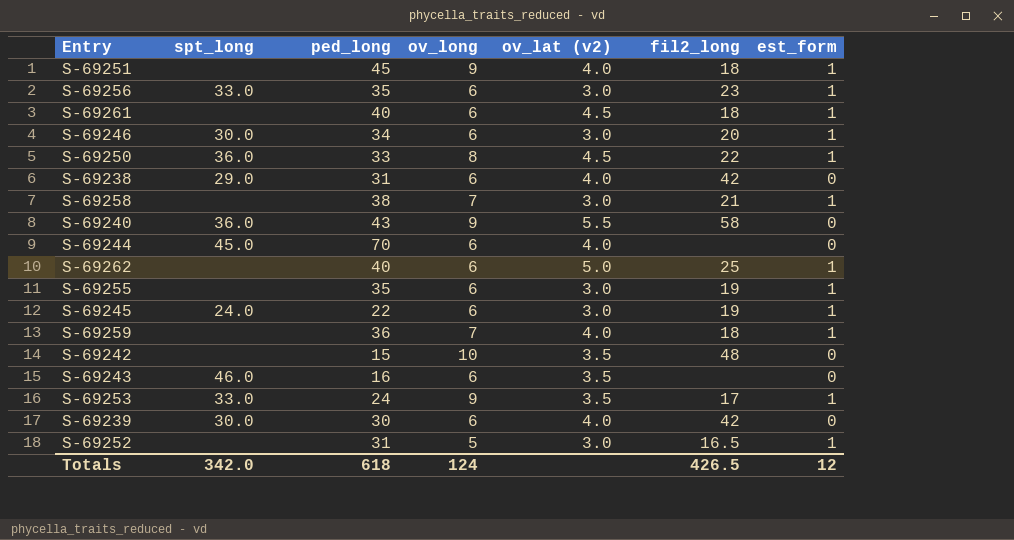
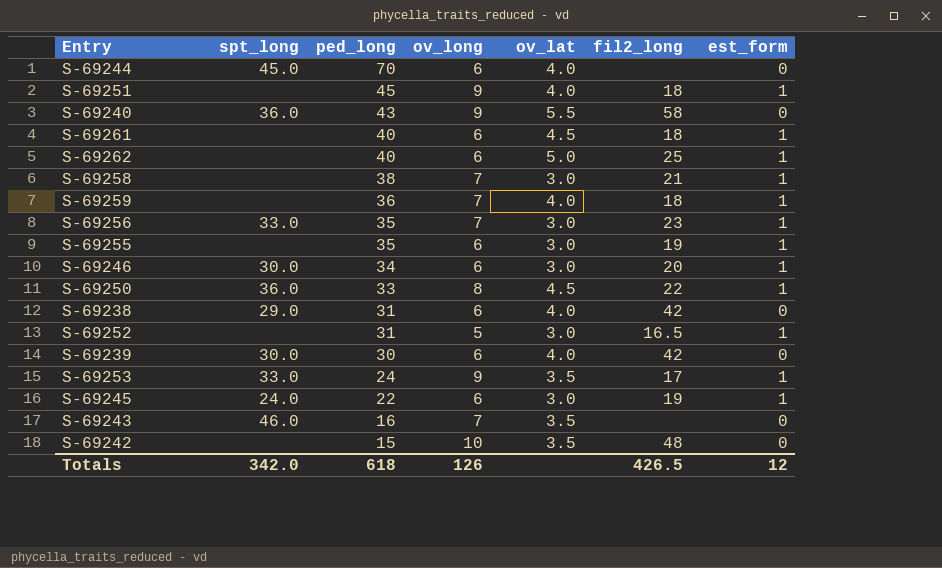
row order: none -> ped_long descending
column name: ov_lat (v2) -> ov_lat
S-69256 | ov_long: 6 -> 7
S-69243 | ov_long: 6 -> 7
Totals | ov_long: 124 -> 126

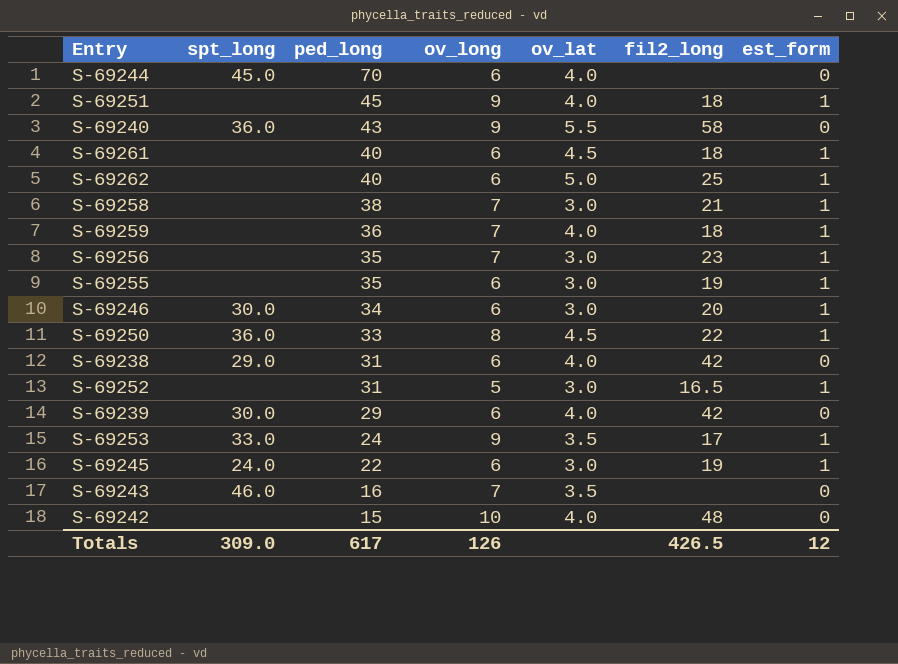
S-69256 | spt_long: 33.0 -> none
S-69239 | ped_long: 30 -> 29
S-69242 | ov_lat: 3.5 -> 4.0
Totals | spt_long: 342.0 -> 309.0
Totals | ped_long: 618 -> 617

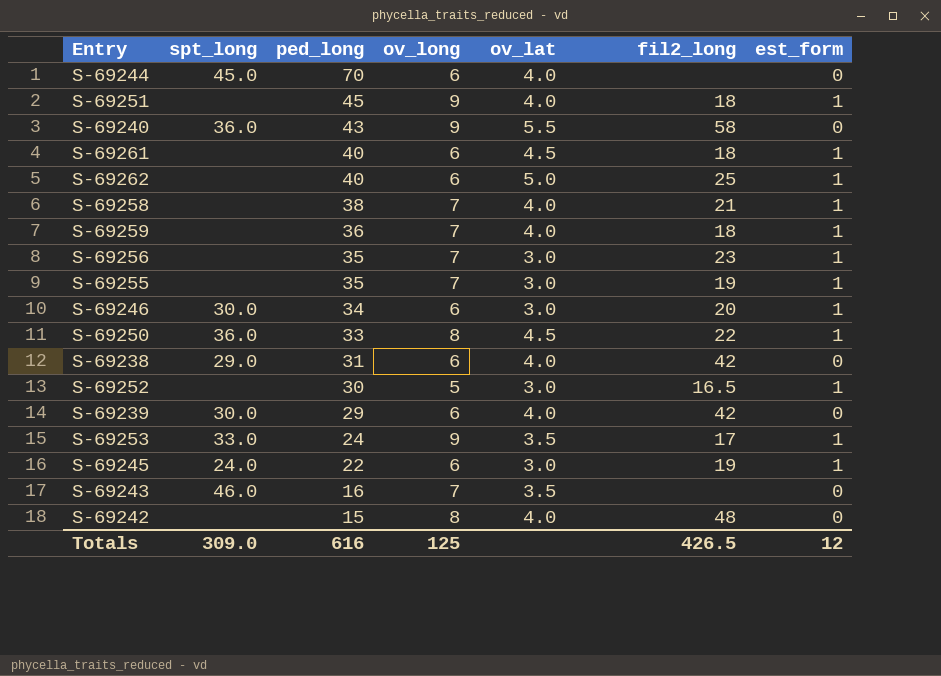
S-69258 | ov_lat: 3.0 -> 4.0
S-69255 | ov_long: 6 -> 7
S-69252 | ped_long: 31 -> 30
S-69242 | ov_long: 10 -> 8
Totals | ped_long: 617 -> 616
Totals | ov_long: 126 -> 125

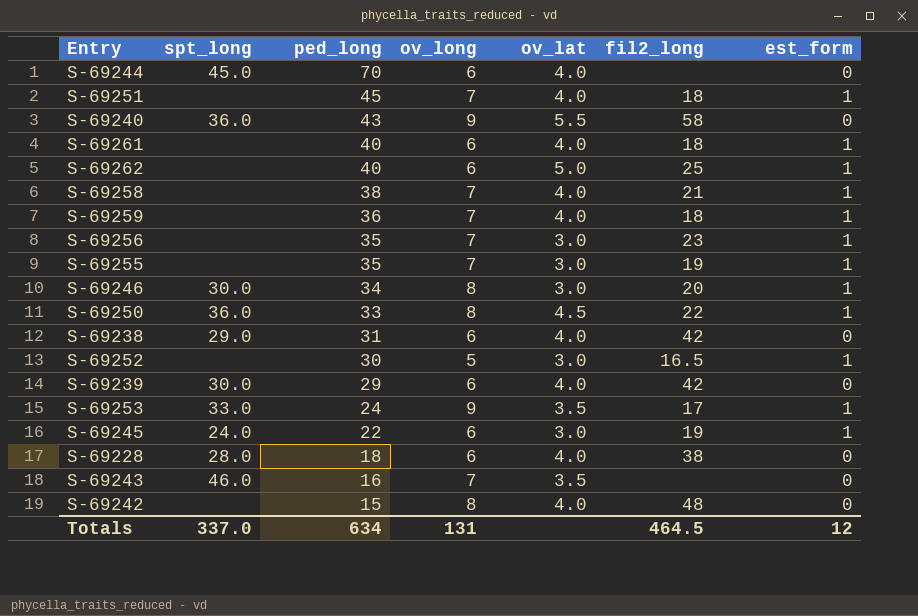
S-69251 | ov_long: 9 -> 7
S-69261 | ov_lat: 4.5 -> 4.0
S-69246 | ov_long: 6 -> 8
row S-69228: none -> 28.0 | 18 | 6 | 4.0 | 38 | 0
Totals | spt_long: 309.0 -> 337.0
Totals | ped_long: 616 -> 634
Totals | ov_long: 125 -> 131
Totals | fil2_long: 426.5 -> 464.5

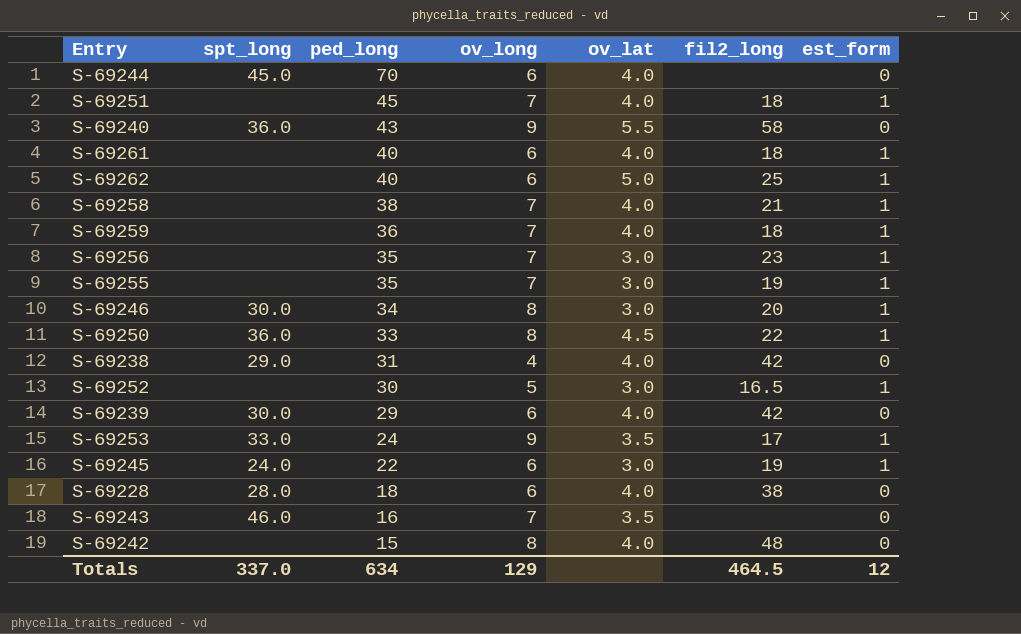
S-69238 | ov_long: 6 -> 4
Totals | ov_long: 131 -> 129

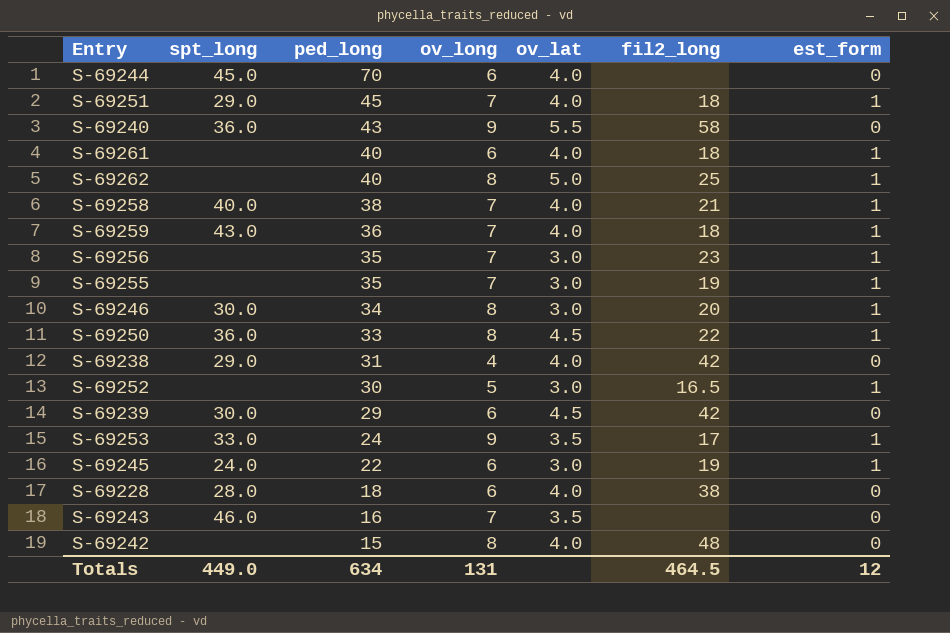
S-69251 | spt_long: none -> 29.0
S-69262 | ov_long: 6 -> 8
S-69258 | spt_long: none -> 40.0
S-69259 | spt_long: none -> 43.0
S-69239 | ov_lat: 4.0 -> 4.5
Totals | spt_long: 337.0 -> 449.0
Totals | ov_long: 129 -> 131

